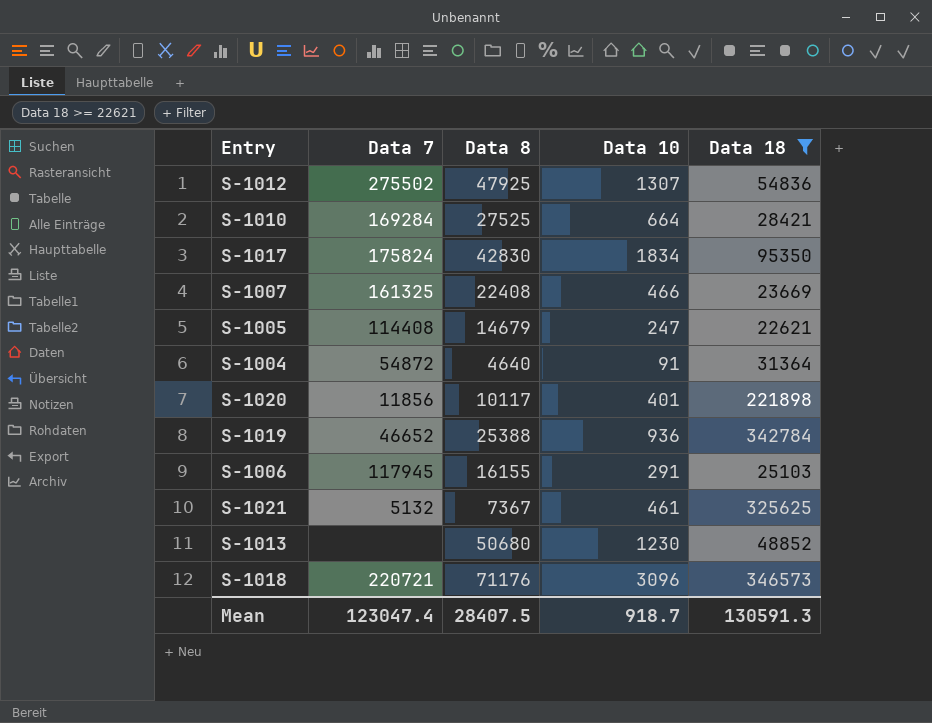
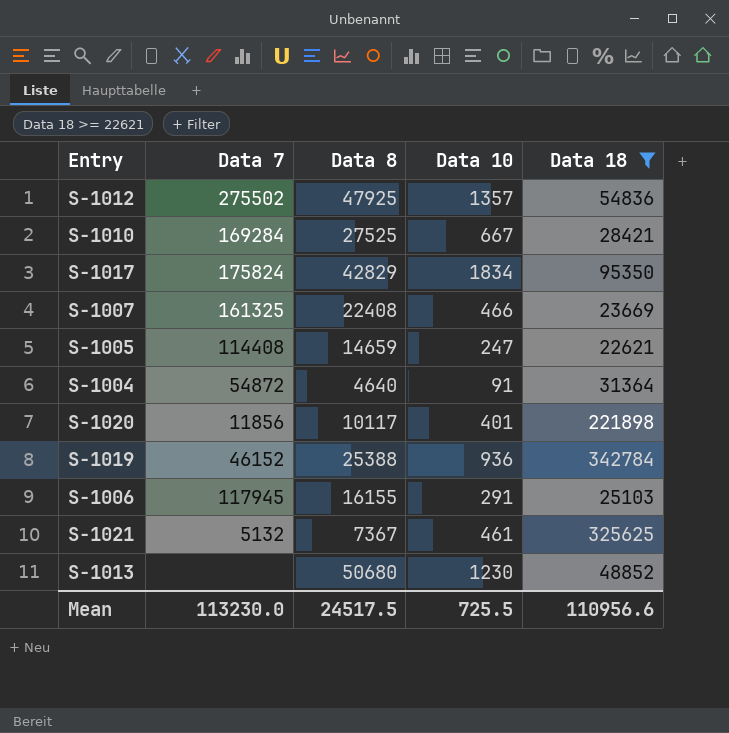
row S-1018: 220721 | 71176 | 3096 | 346573 -> none
S-1012 | Data 10: 1307 -> 1357
S-1010 | Data 10: 664 -> 667
S-1017 | Data 8: 42830 -> 42829
S-1005 | Data 8: 14679 -> 14659
S-1019 | Data 7: 46652 -> 46152
Mean | Data 7: 123047.4 -> 113230.0
Mean | Data 8: 28407.5 -> 24517.5
Mean | Data 10: 918.7 -> 725.5
Mean | Data 18: 130591.3 -> 110956.6

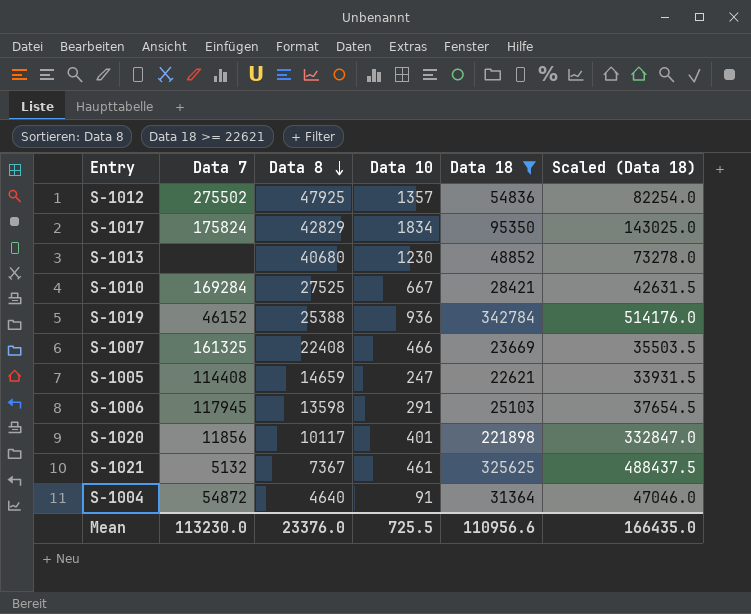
row order: none -> Data 8 descending
column Scaled (Data 18) | formula: none -> [Data 18] * 1.5
S-1013 | Data 8: 50680 -> 40680
S-1006 | Data 8: 16155 -> 13598
Mean | Data 8: 24517.5 -> 23376.0

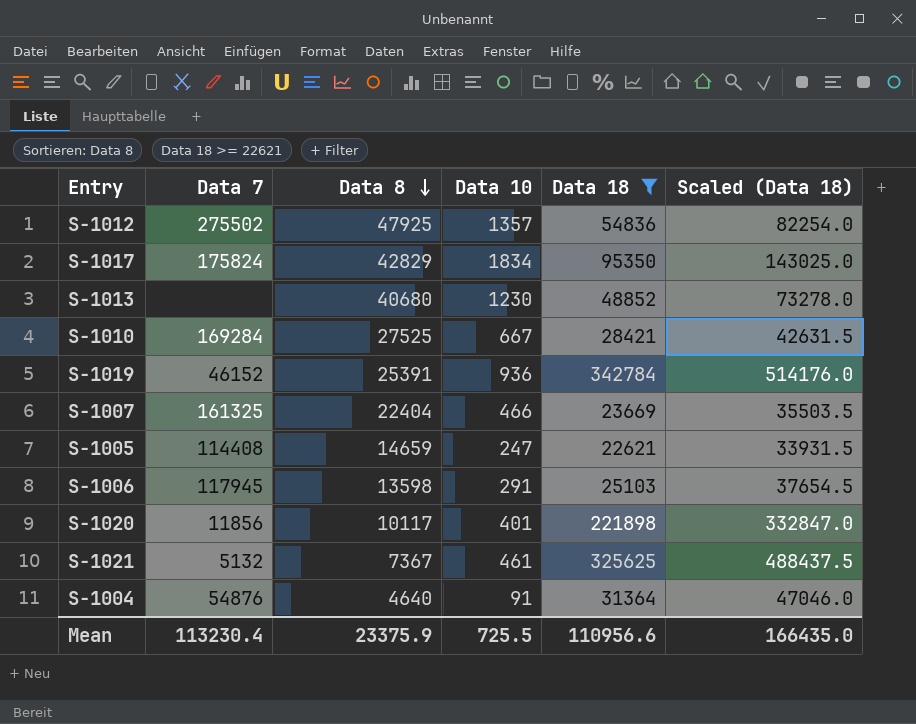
S-1019 | Data 8: 25388 -> 25391
S-1007 | Data 8: 22408 -> 22404
S-1004 | Data 7: 54872 -> 54876
Mean | Data 7: 113230.0 -> 113230.4
Mean | Data 8: 23376.0 -> 23375.9

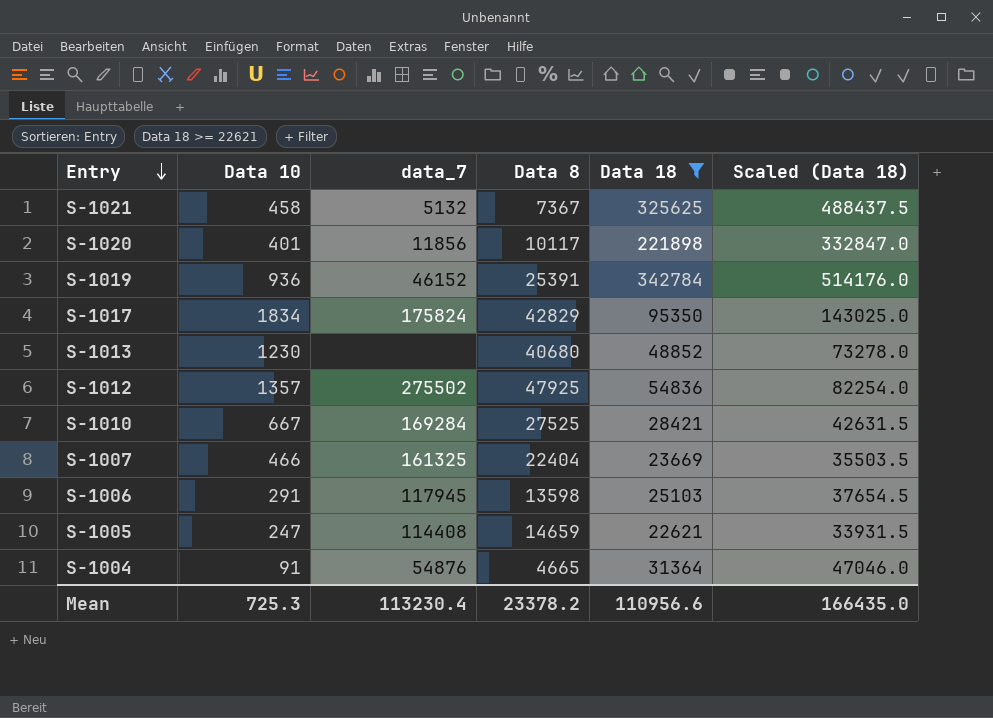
row order: Data 8 descending -> Entry descending
column Data 10 | position: 4 -> 2
column name: Data 7 -> data_7
S-1021 | Data 10: 461 -> 458
S-1004 | Data 8: 4640 -> 4665
Mean | Data 10: 725.5 -> 725.3
Mean | Data 8: 23375.9 -> 23378.2

